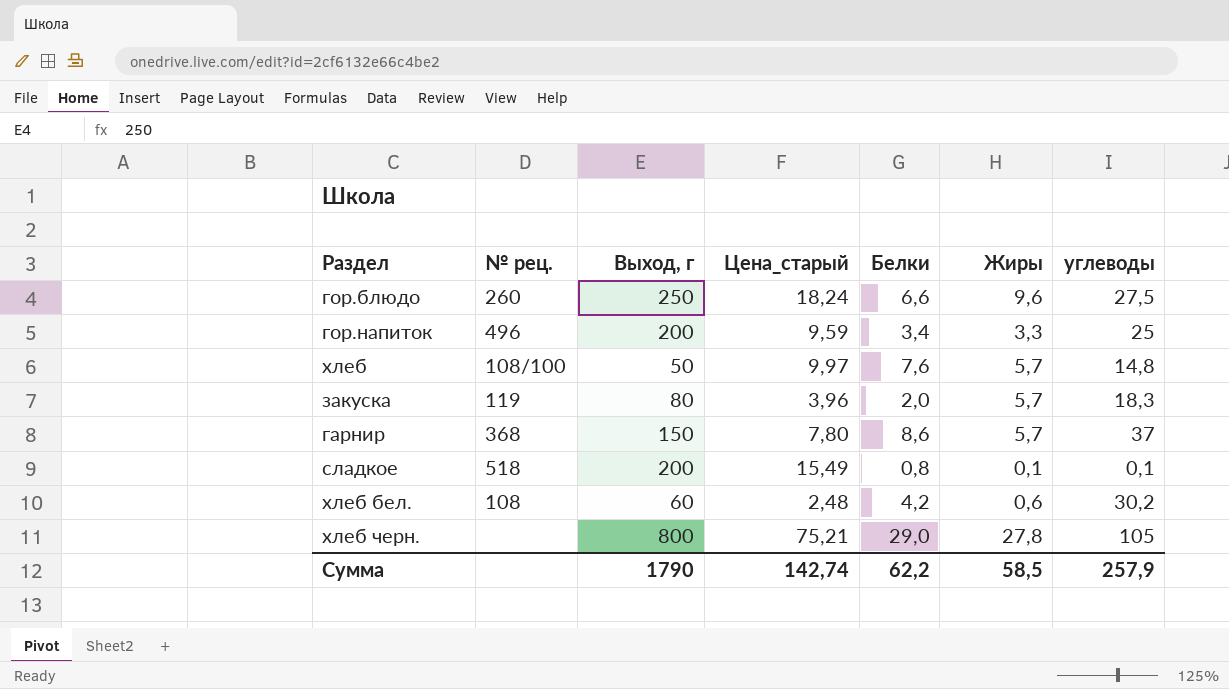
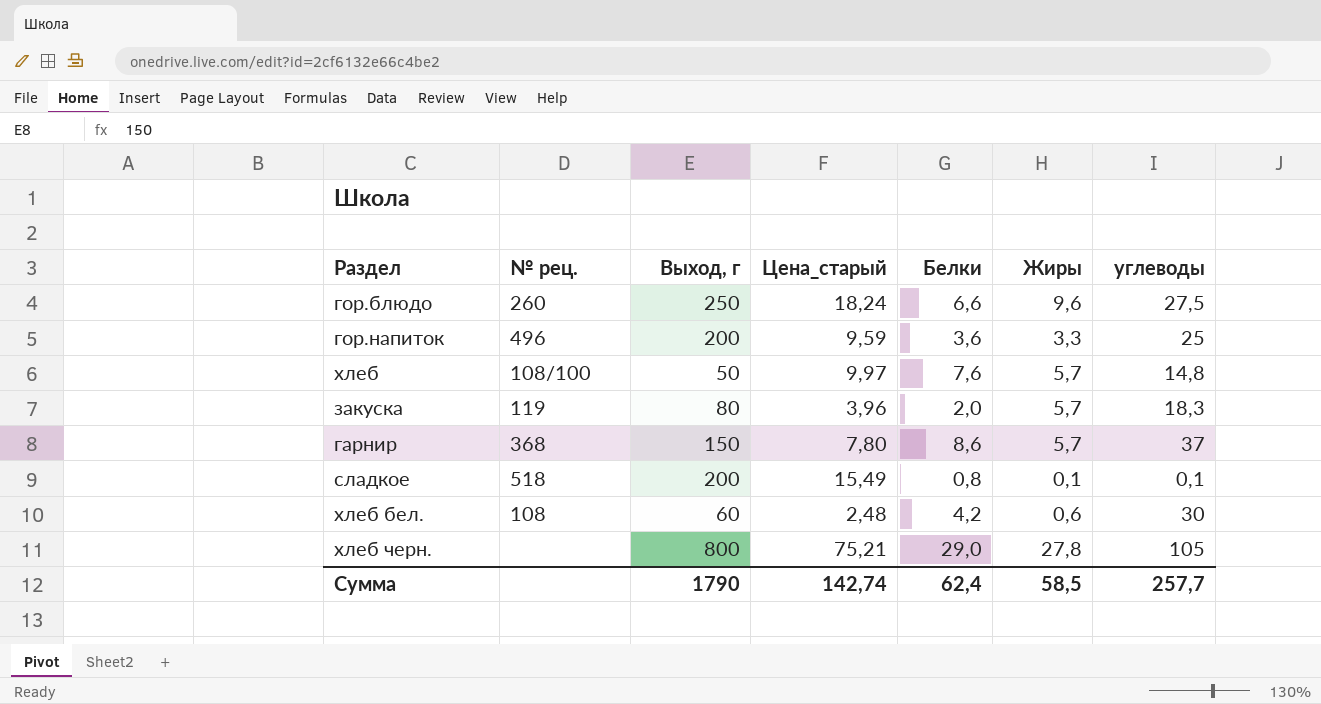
гор.напиток | Белки: 3,4 -> 3,6
хлеб бел. | углеводы: 30,2 -> 30
Сумма | Белки: 62,2 -> 62,4
Сумма | углеводы: 257,9 -> 257,7

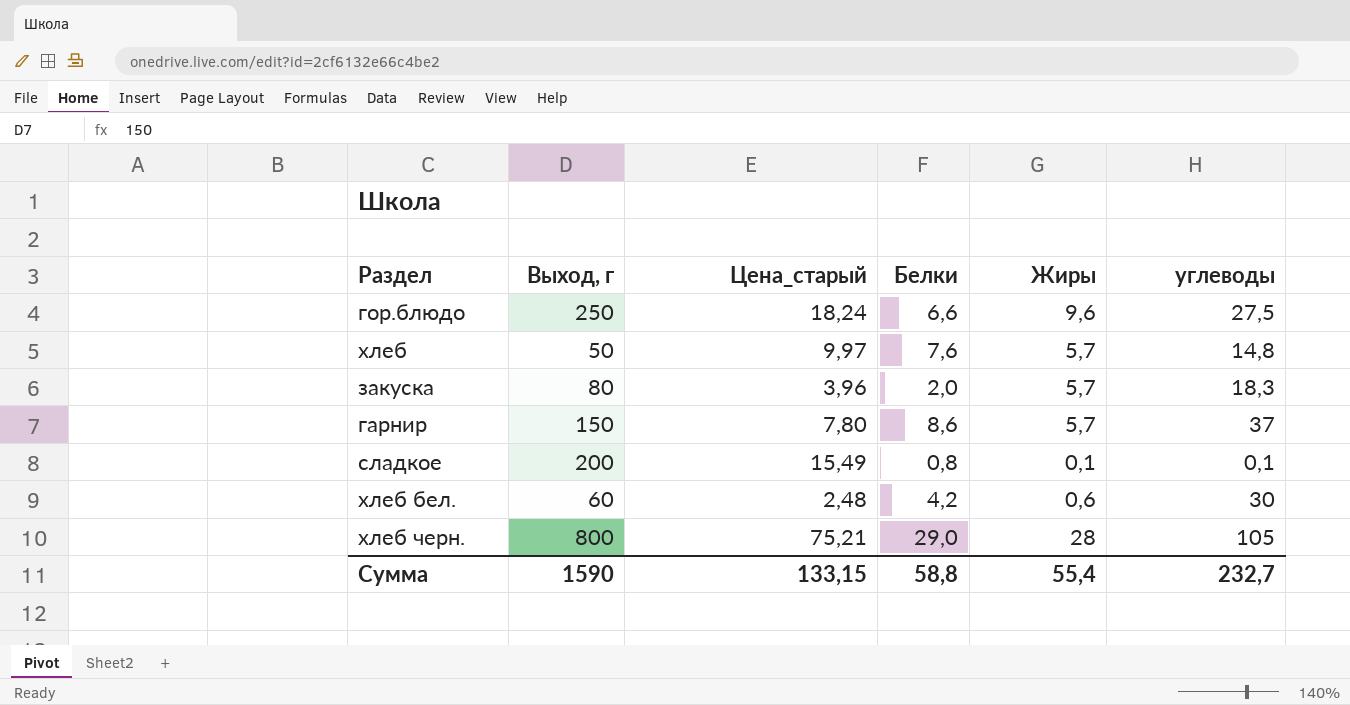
column № рец. | position: 2 -> none
row гор.напиток: 496 | 200 | 9,59 | 3,6 | 3,3 | 25 -> none
хлеб черн. | Жиры: 27,8 -> 28
Сумма | Выход, г: 1790 -> 1590
Сумма | Цена_старый: 142,74 -> 133,15
Сумма | Белки: 62,4 -> 58,8
Сумма | Жиры: 58,5 -> 55,4
Сумма | углеводы: 257,7 -> 232,7

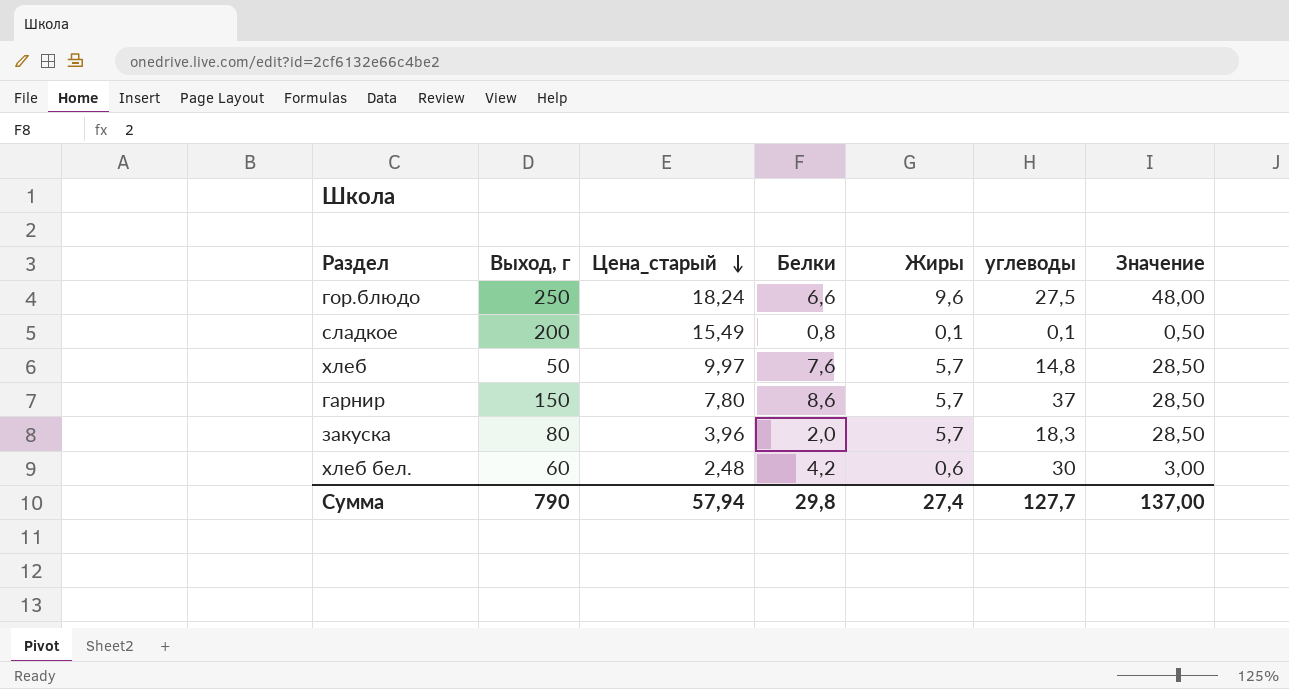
row order: none -> Цена_старый descending
column Значение | formula: none -> [Жиры] * 5
row хлеб черн.: 800 | 75,21 | 29,0 | 28 | 105 -> none
Сумма | Выход, г: 1590 -> 790
Сумма | Цена_старый: 133,15 -> 57,94
Сумма | Белки: 58,8 -> 29,8
Сумма | Жиры: 55,4 -> 27,4
Сумма | углеводы: 232,7 -> 127,7

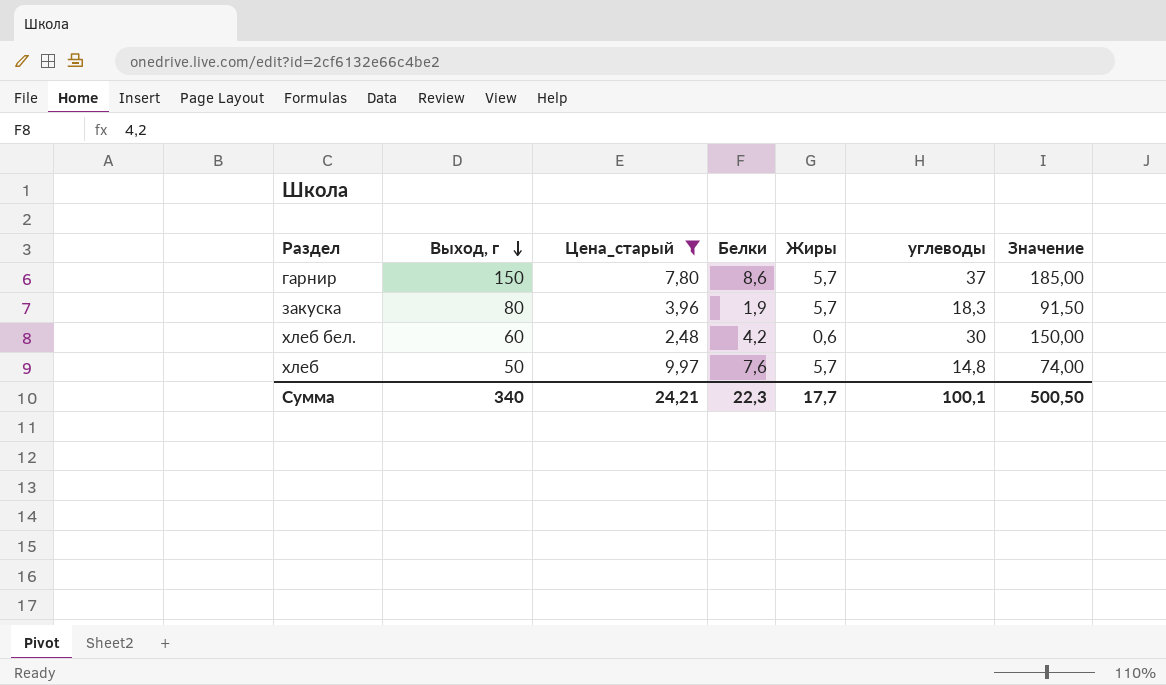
filter: none -> Цена_старый <= 9,97
row order: Цена_старый descending -> Выход, г descending
column Значение | formula: [Жиры] * 5 -> [углеводы] * 5
закуска | Белки: 2,0 -> 1,9
Сумма | Выход, г: 790 -> 340
Сумма | Цена_старый: 57,94 -> 24,21
Сумма | Белки: 29,8 -> 22,3
Сумма | Жиры: 27,4 -> 17,7
Сумма | углеводы: 127,7 -> 100,1
Сумма | Значение: 137,00 -> 500,50

